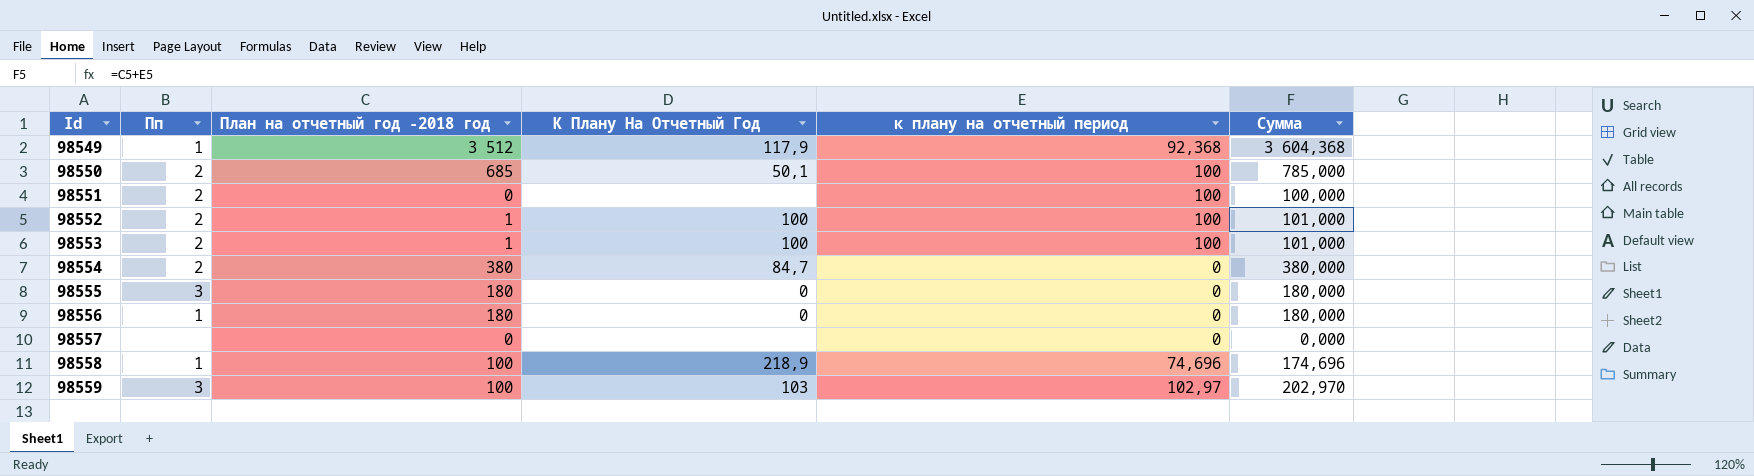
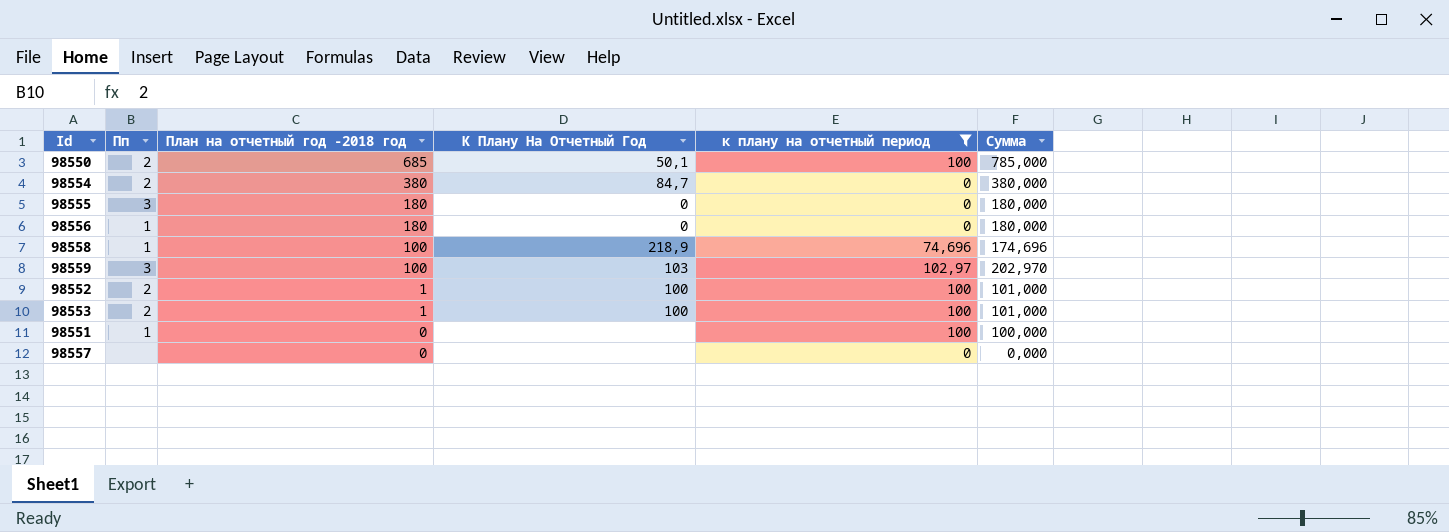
filter: none -> к плану на отчетный период != 92,368
row order: Id ascending -> План на отчетный год -2018 год descending
98551 | Пп: 2 -> 1

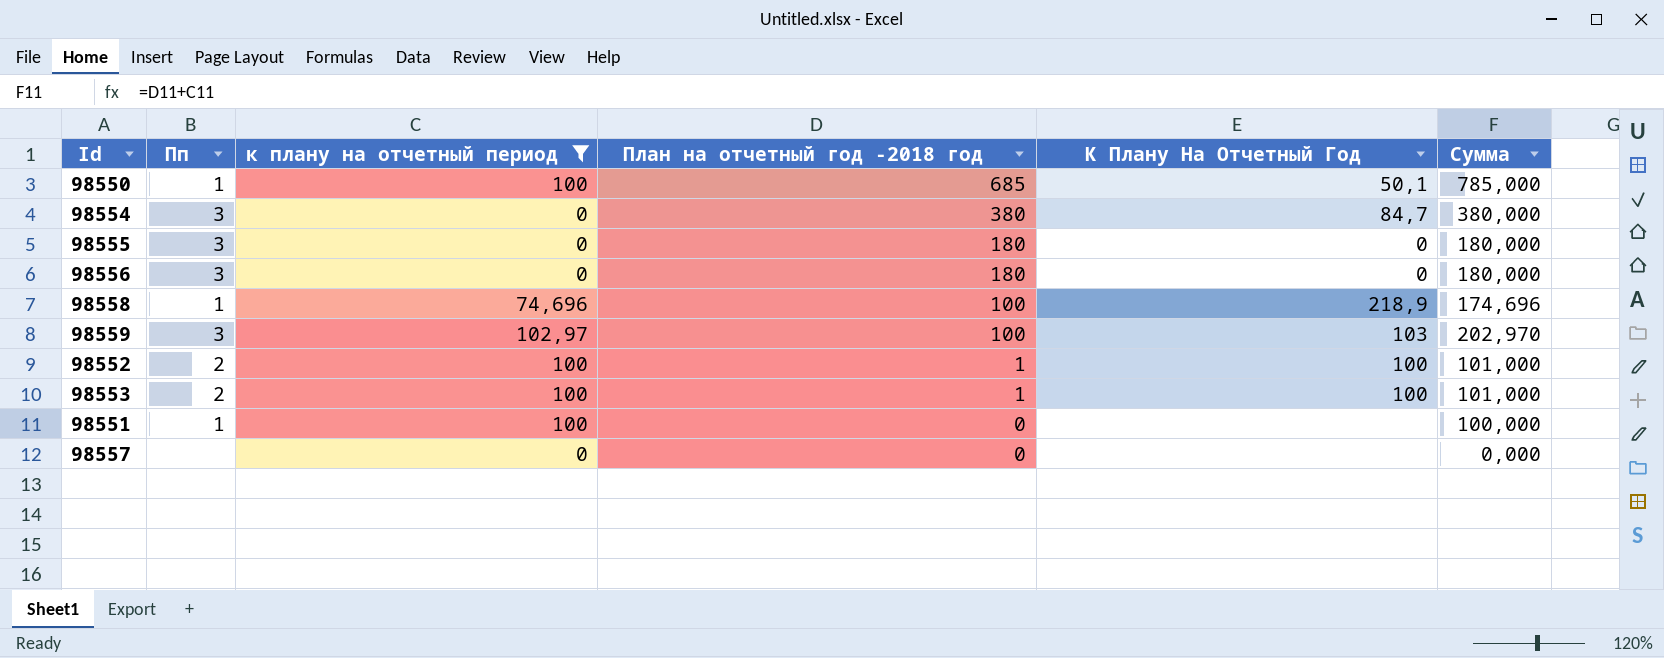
column к плану на отчетный период | position: 5 -> 3
98550 | Пп: 2 -> 1
98554 | Пп: 2 -> 3
98556 | Пп: 1 -> 3

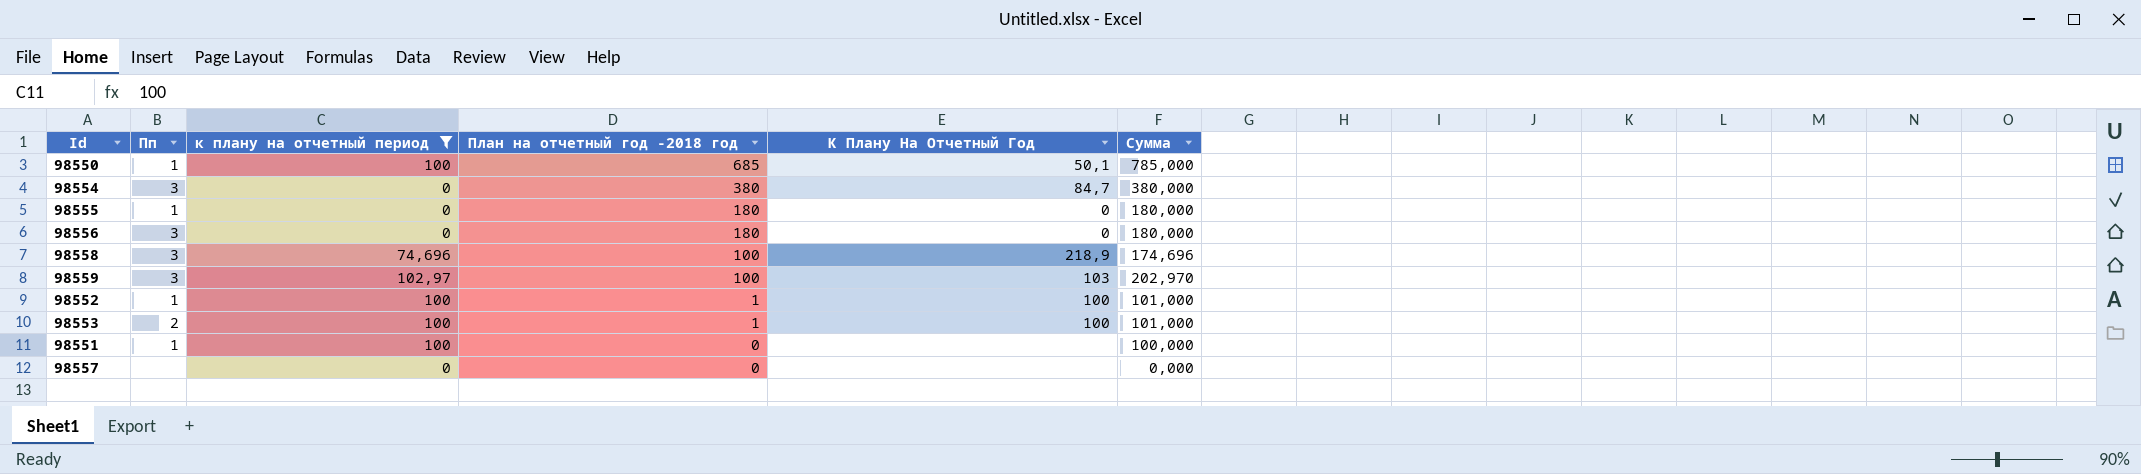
98555 | Пп: 3 -> 1
98558 | Пп: 1 -> 3
98552 | Пп: 2 -> 1

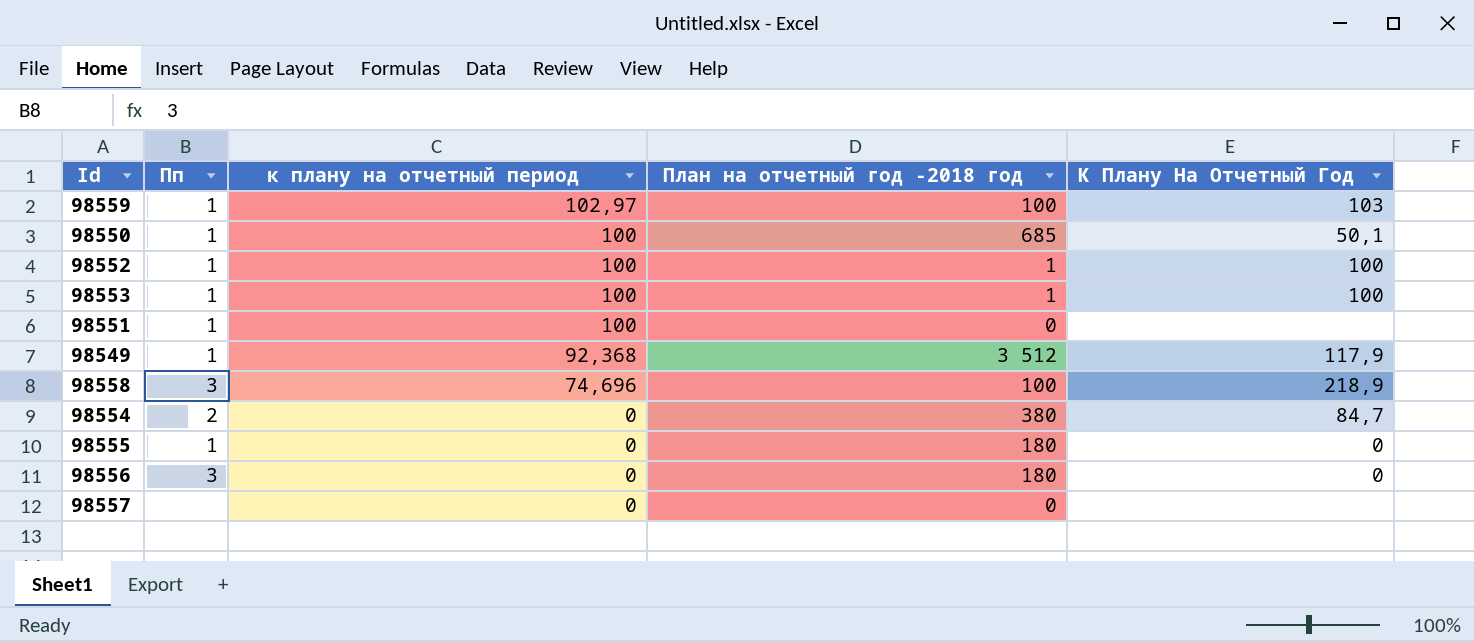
filter: к плану на отчетный период != 92,368 -> none
row order: План на отчетный год -2018 год descending -> к плану на отчетный период descending
column Сумма | formula: [к плану на отчетный период] + [План на отчетный год -2018 год] -> none
98559 | Пп: 3 -> 1
98553 | Пп: 2 -> 1
98554 | Пп: 3 -> 2

